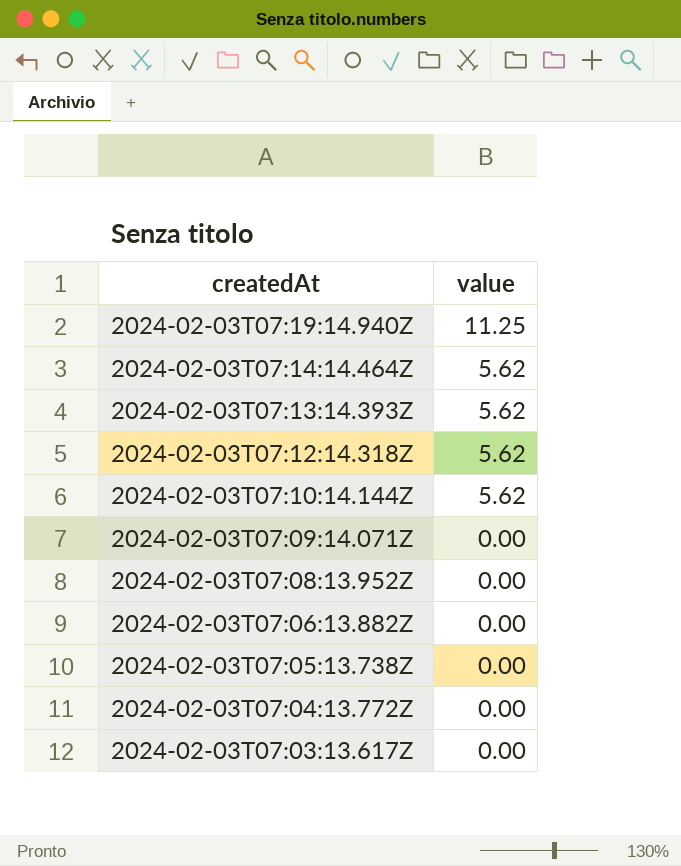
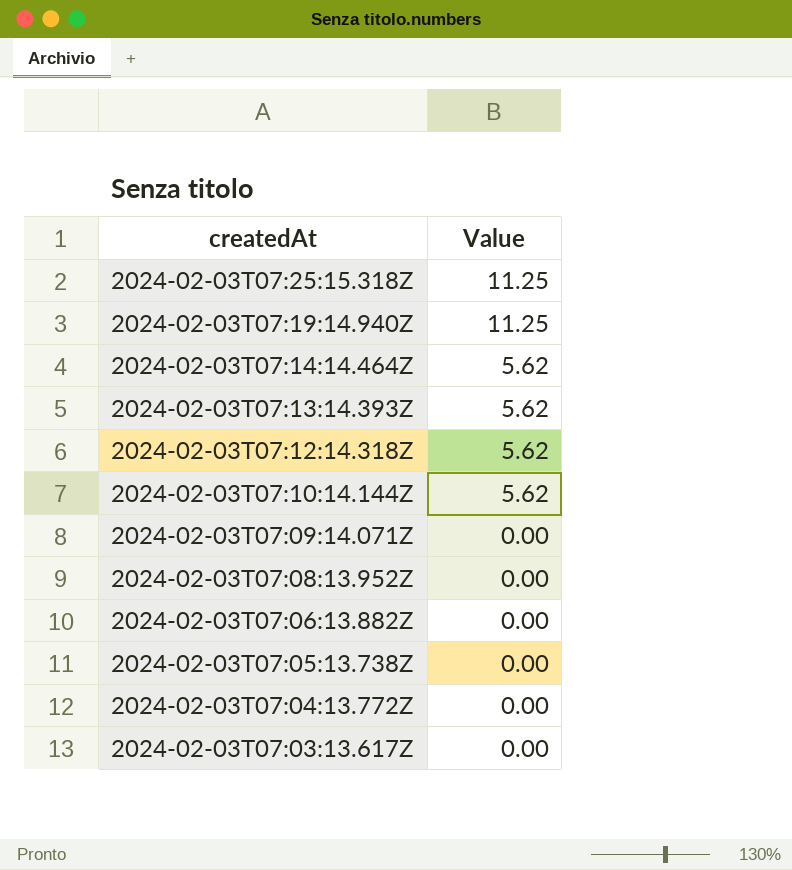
column name: value -> Value
row 2024-02-03T07:25:15.318Z: none -> 11.25

